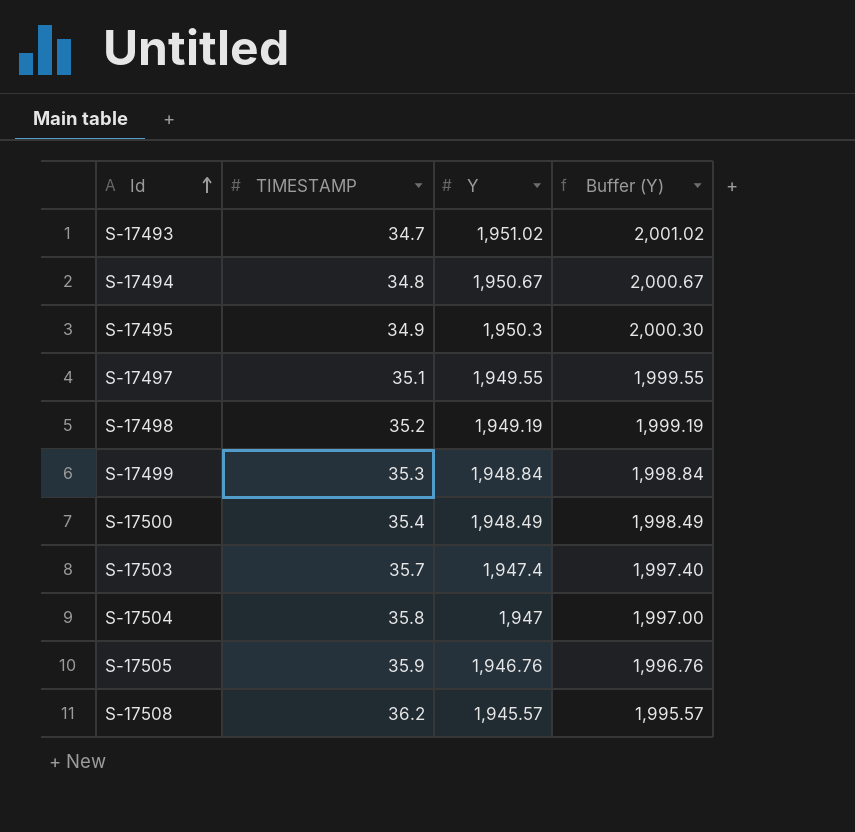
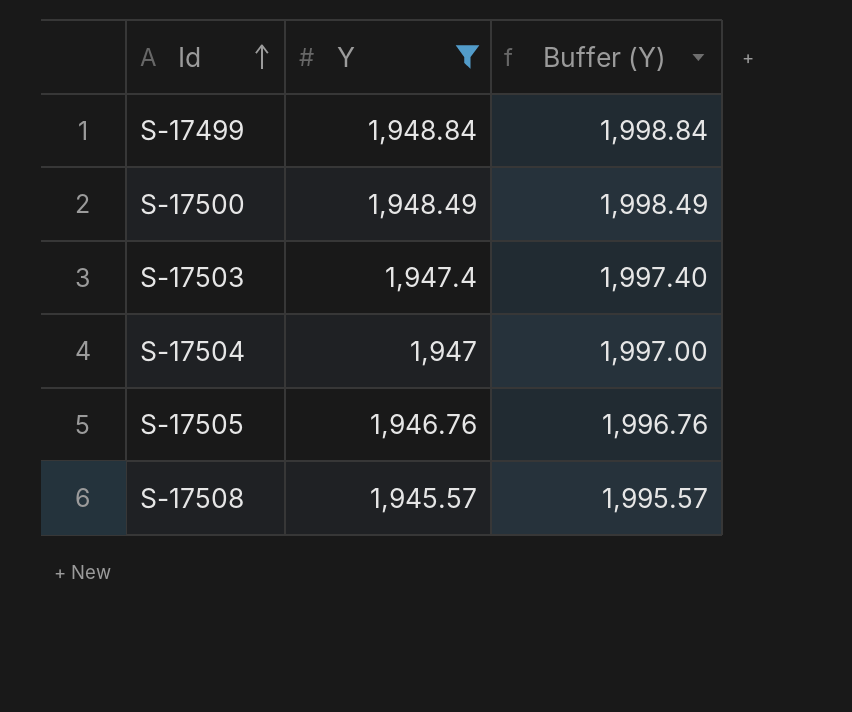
filter: none -> Y <= 1,948.84
column TIMESTAMP | position: 2 -> none

